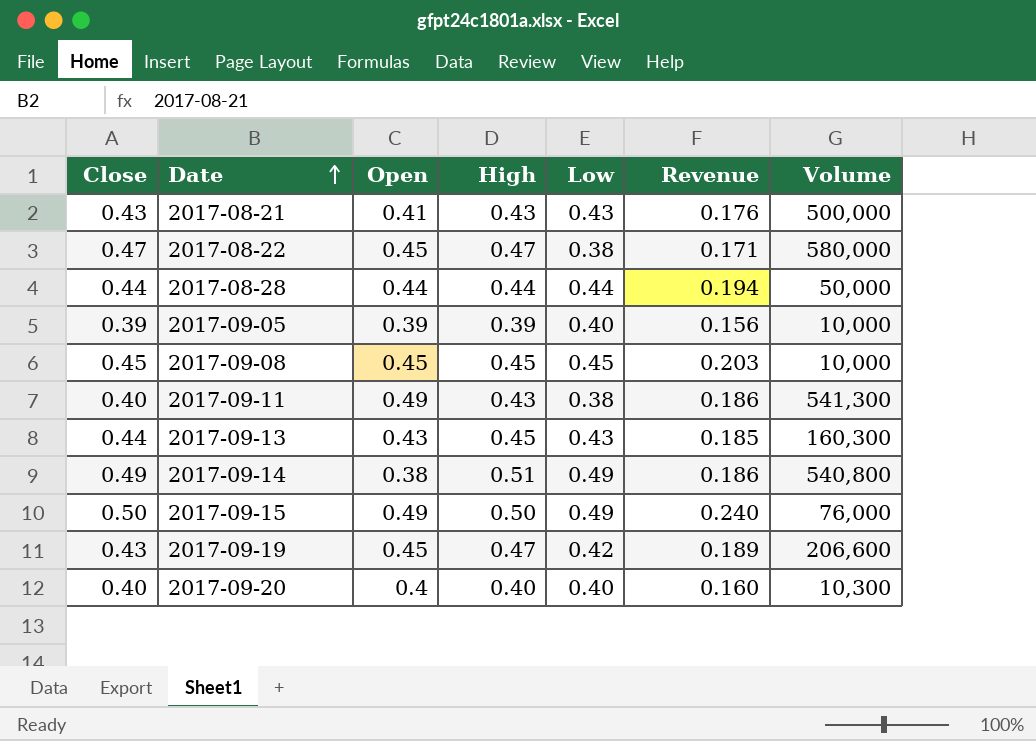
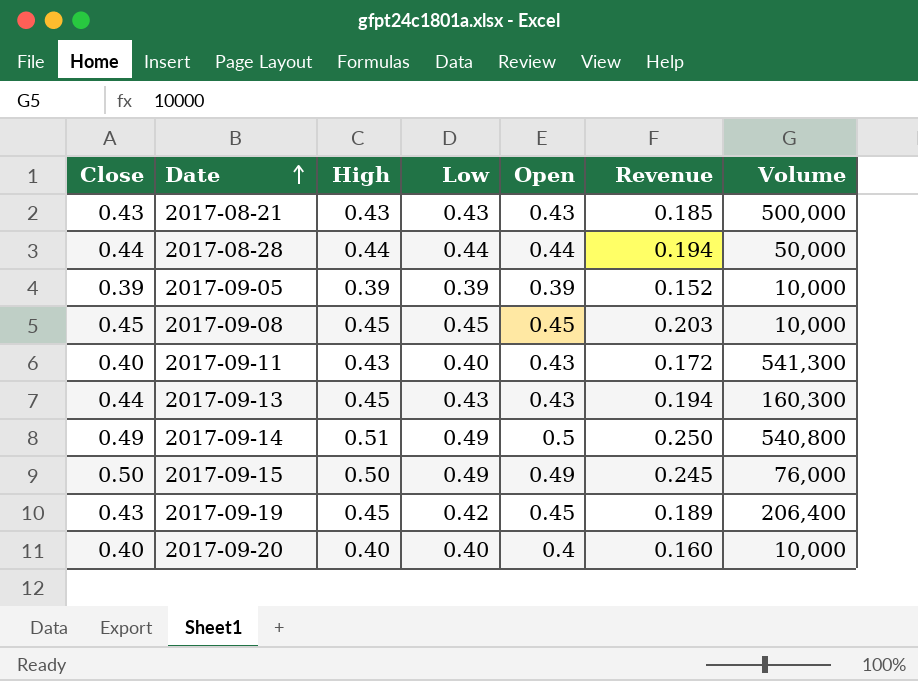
column Open | position: 3 -> 5
column Revenue | formula: [Open] * [Low] -> [High] * [Low]
row 2017-08-22: 0.47 | 0.45 | 0.47 | 0.38 | 0.171 | 580,000 -> none
2017-08-21 | Open: 0.41 -> 0.43
2017-09-05 | Low: 0.40 -> 0.39
2017-09-11 | Low: 0.38 -> 0.40
2017-09-11 | Open: 0.49 -> 0.43
2017-09-14 | Open: 0.38 -> 0.5
2017-09-19 | High: 0.47 -> 0.45
2017-09-19 | Volume: 206,600 -> 206,400
2017-09-20 | Volume: 10,300 -> 10,000

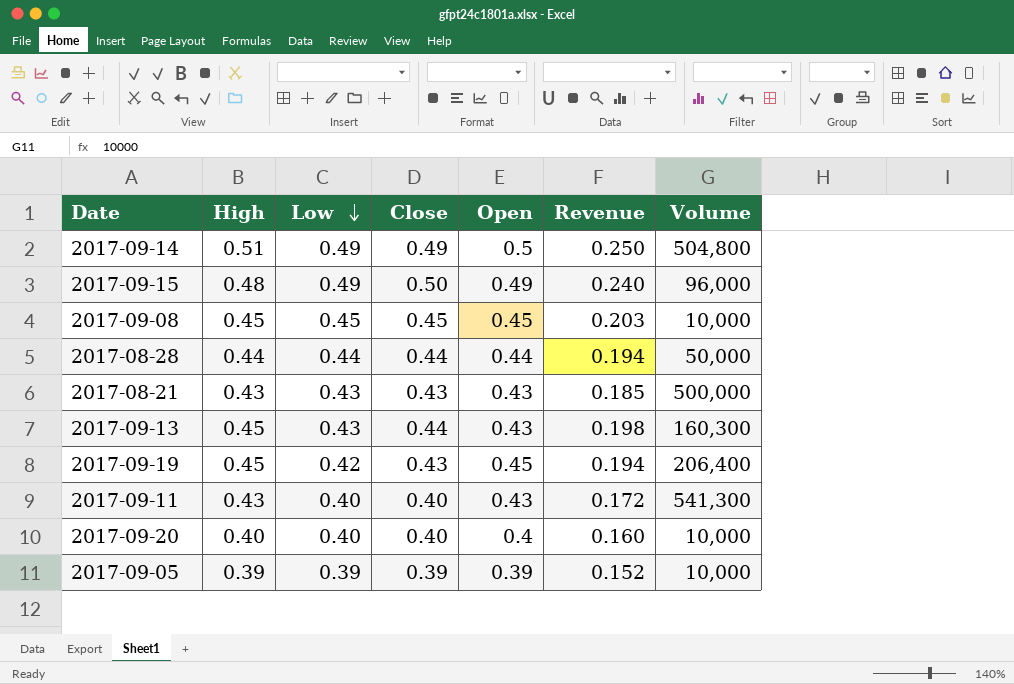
row order: Date ascending -> Low descending
column Close | position: 1 -> 4
column Revenue | formula: [High] * [Low] -> [High] * [Close]
2017-09-14 | Volume: 540,800 -> 504,800
2017-09-15 | High: 0.50 -> 0.48
2017-09-15 | Volume: 76,000 -> 96,000

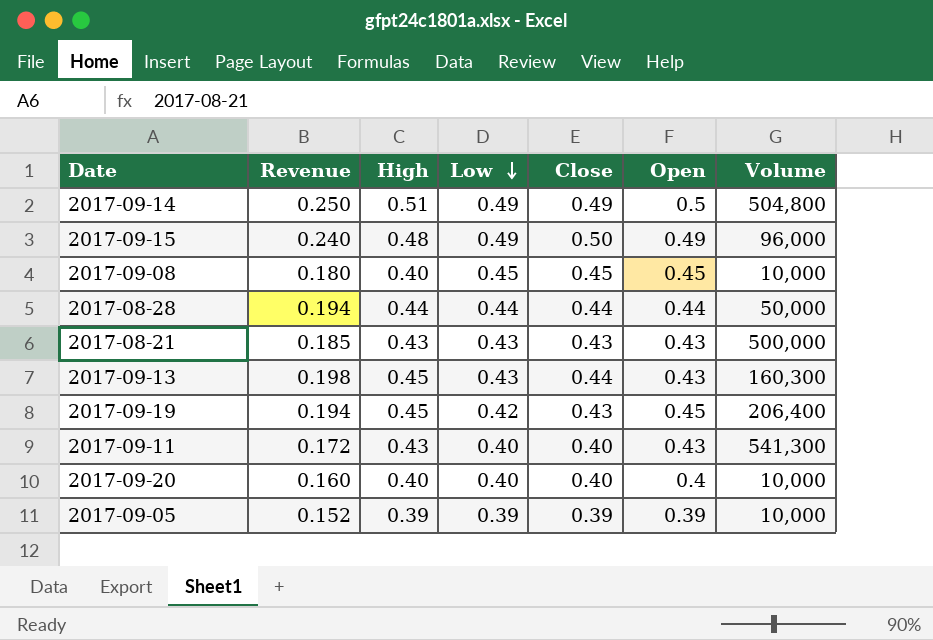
column Revenue | position: 6 -> 2
2017-09-08 | Revenue: 0.203 -> 0.180
2017-09-08 | High: 0.45 -> 0.40

